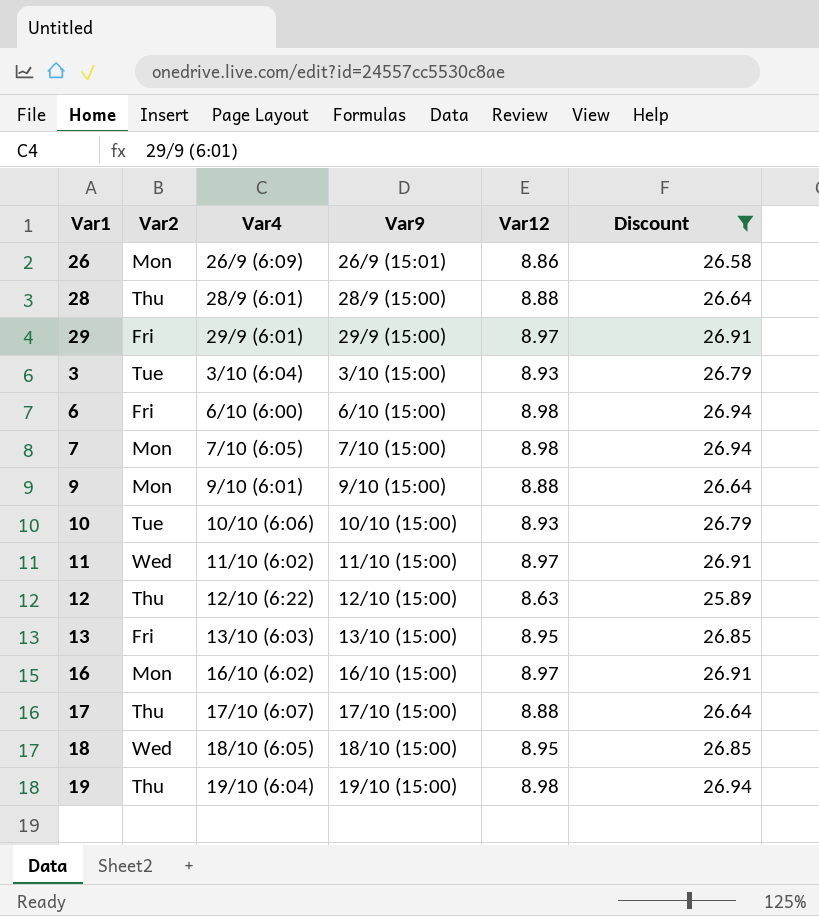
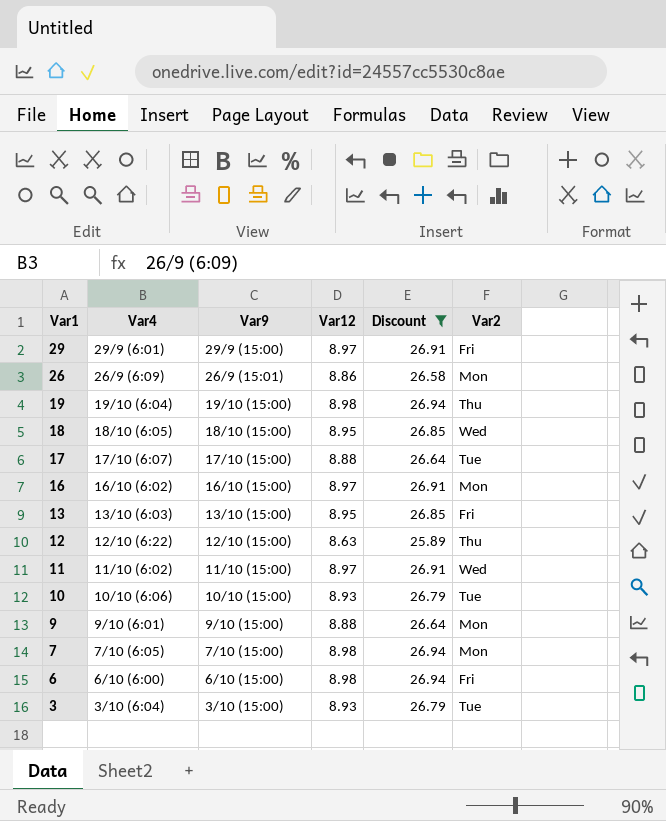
row order: none -> Var1 descending
column Var2 | position: 2 -> 6
row 28: Thu | 28/9 (6:01) | 28/9 (15:00) | 8.88 | 26.64 -> none
17 | Var2: Thu -> Tue

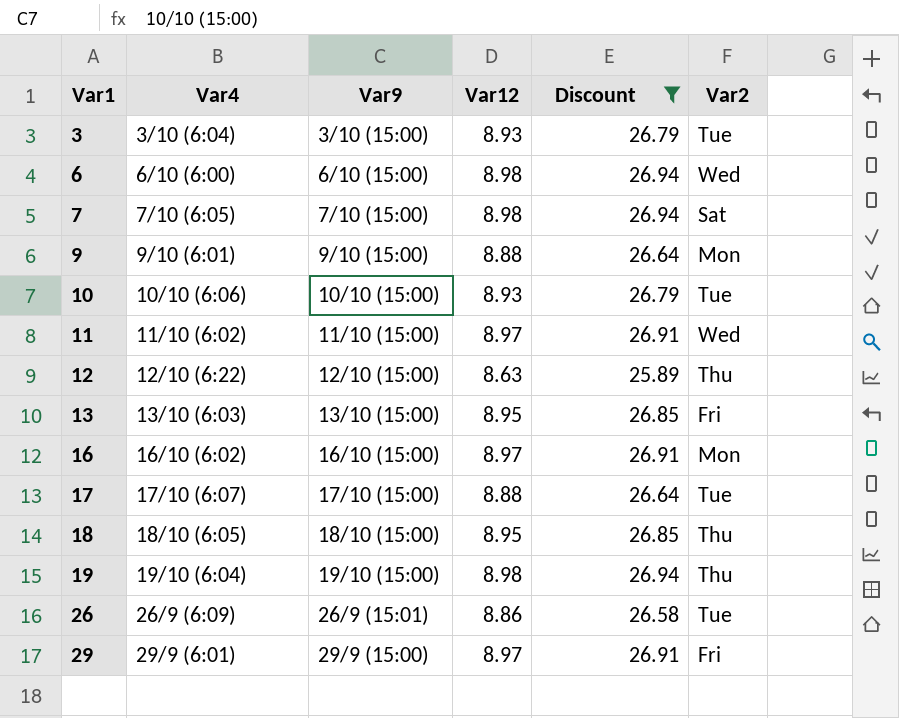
row order: Var1 descending -> Var1 ascending
6 | Var2: Fri -> Wed
7 | Var2: Mon -> Sat
18 | Var2: Wed -> Thu
26 | Var2: Mon -> Tue

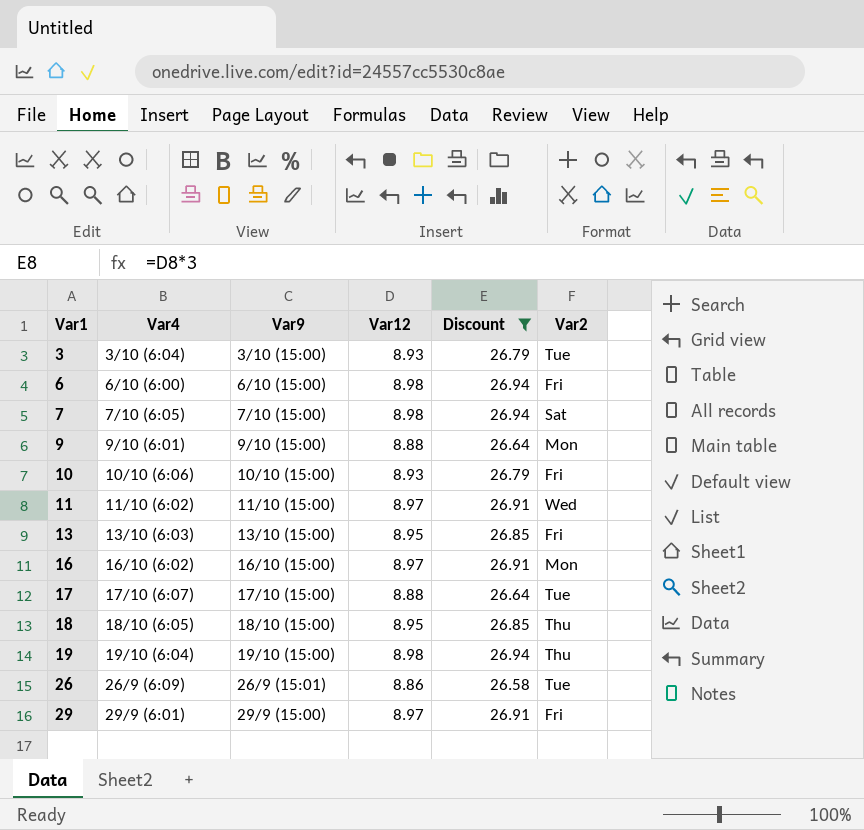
row 12: 12/10 (6:22) | 12/10 (15:00) | 8.63 | 25.89 | Thu -> none
6 | Var2: Wed -> Fri
10 | Var2: Tue -> Fri

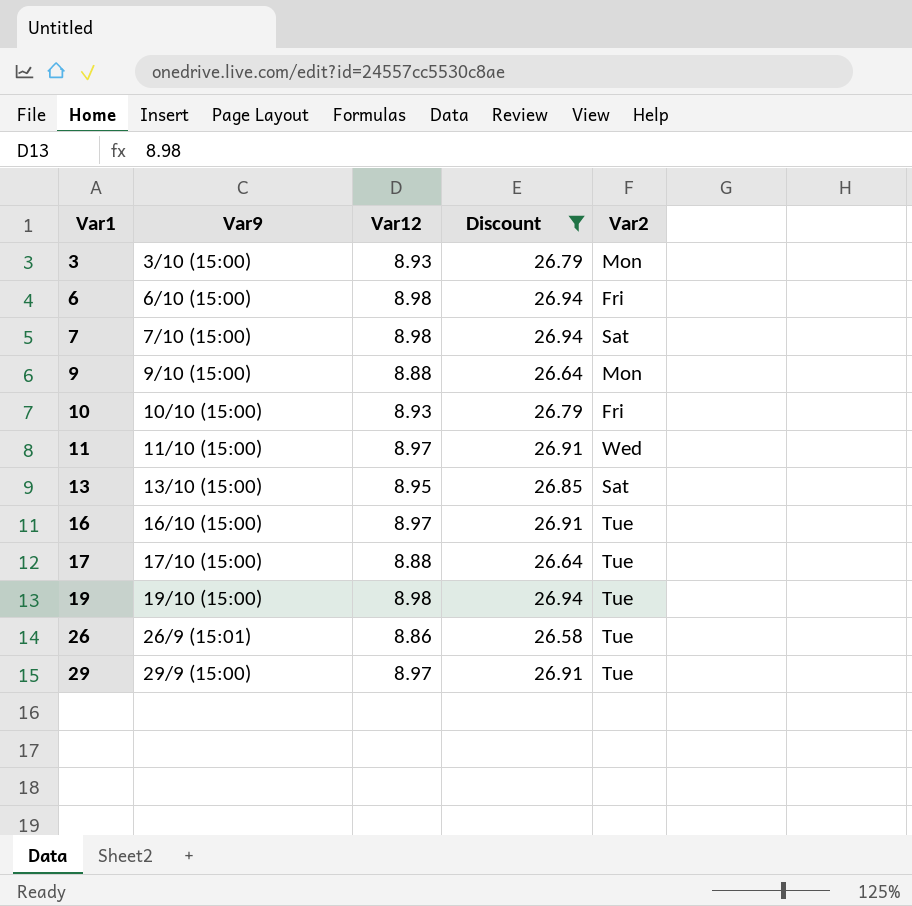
column Var4 | position: 2 -> none
row 18: 18/10 (6:05) | 18/10 (15:00) | 8.95 | 26.85 | Thu -> none
3 | Var2: Tue -> Mon
13 | Var2: Fri -> Sat
16 | Var2: Mon -> Tue
19 | Var2: Thu -> Tue
29 | Var2: Fri -> Tue

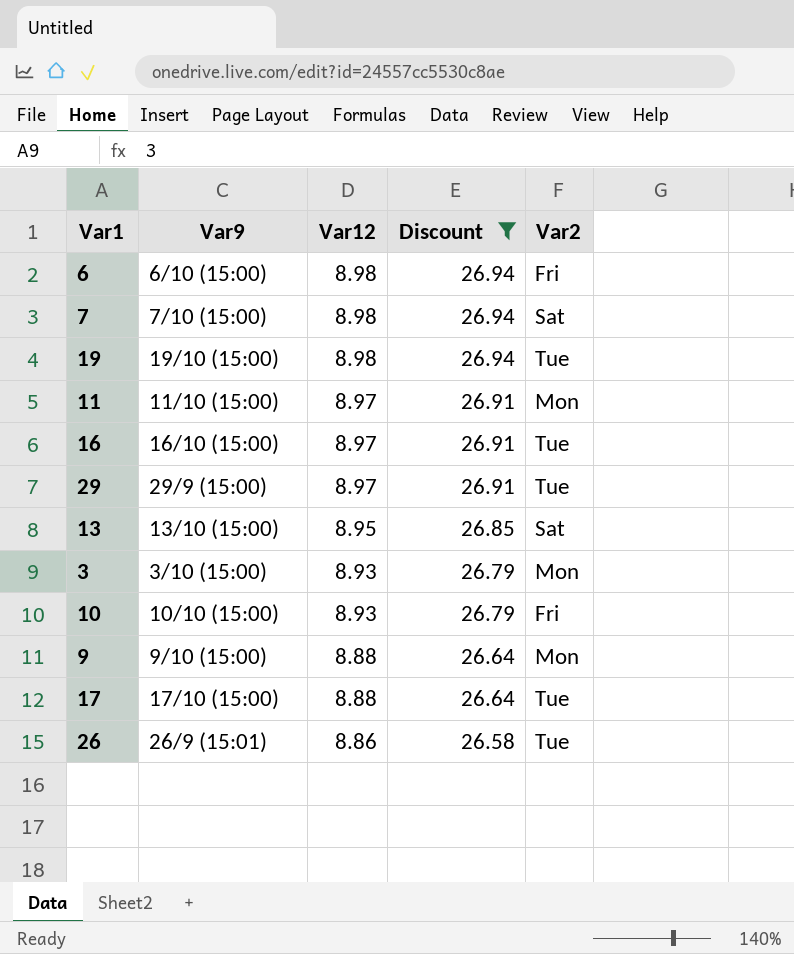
row order: Var1 ascending -> Var12 descending
11 | Var2: Wed -> Mon

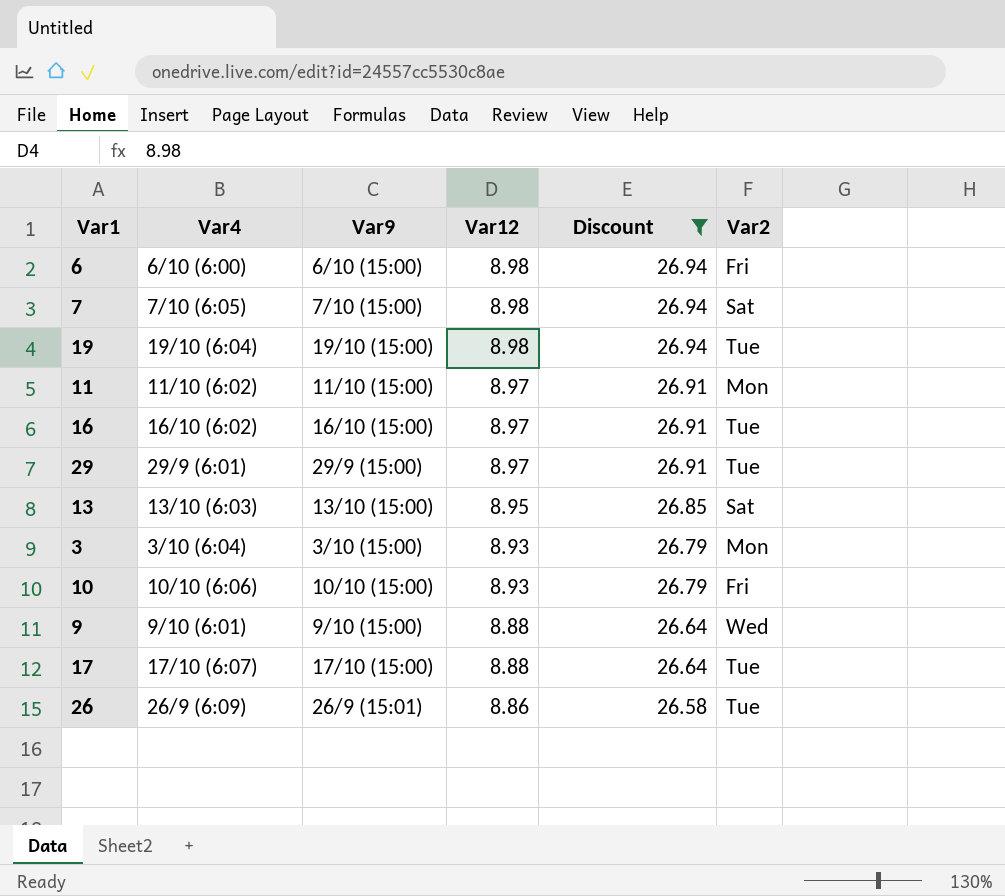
column Var4 | position: none -> 2
9 | Var2: Mon -> Wed

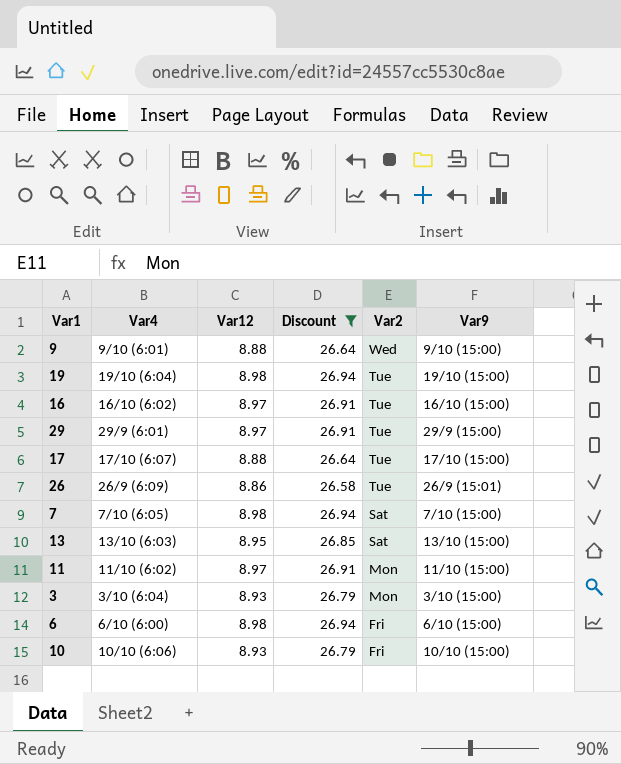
row order: Var12 descending -> Var2 descending
column Var9 | position: 3 -> 6

